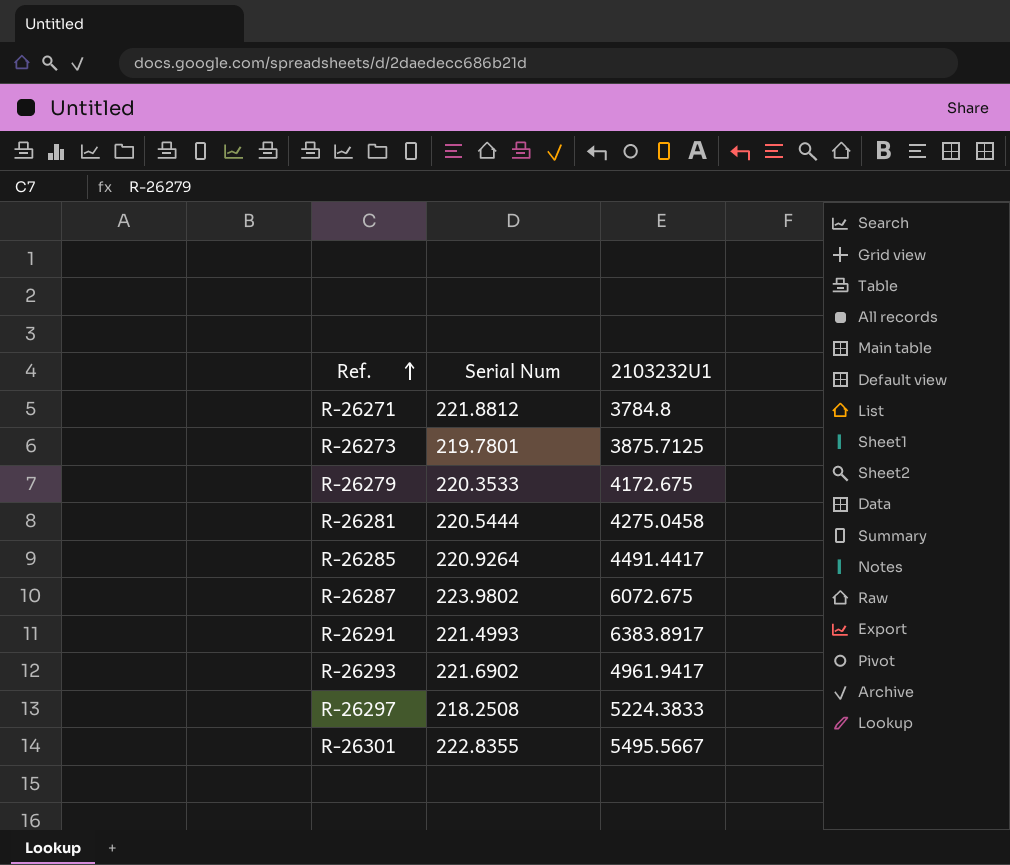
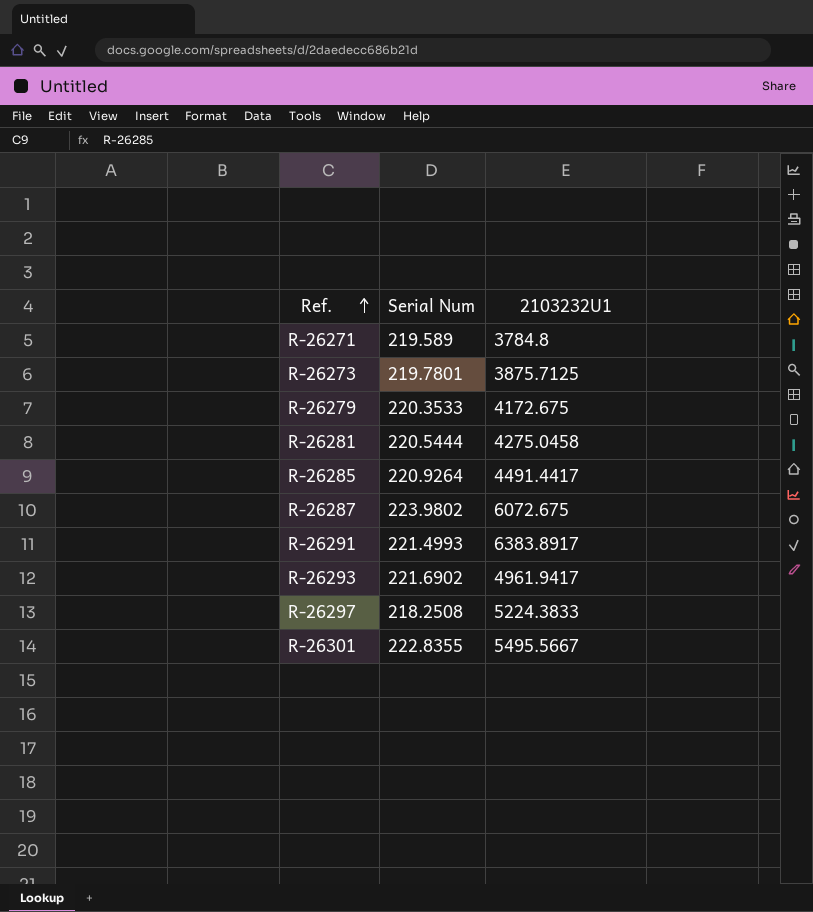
R-26271 | Serial Num: 221.8812 -> 219.589

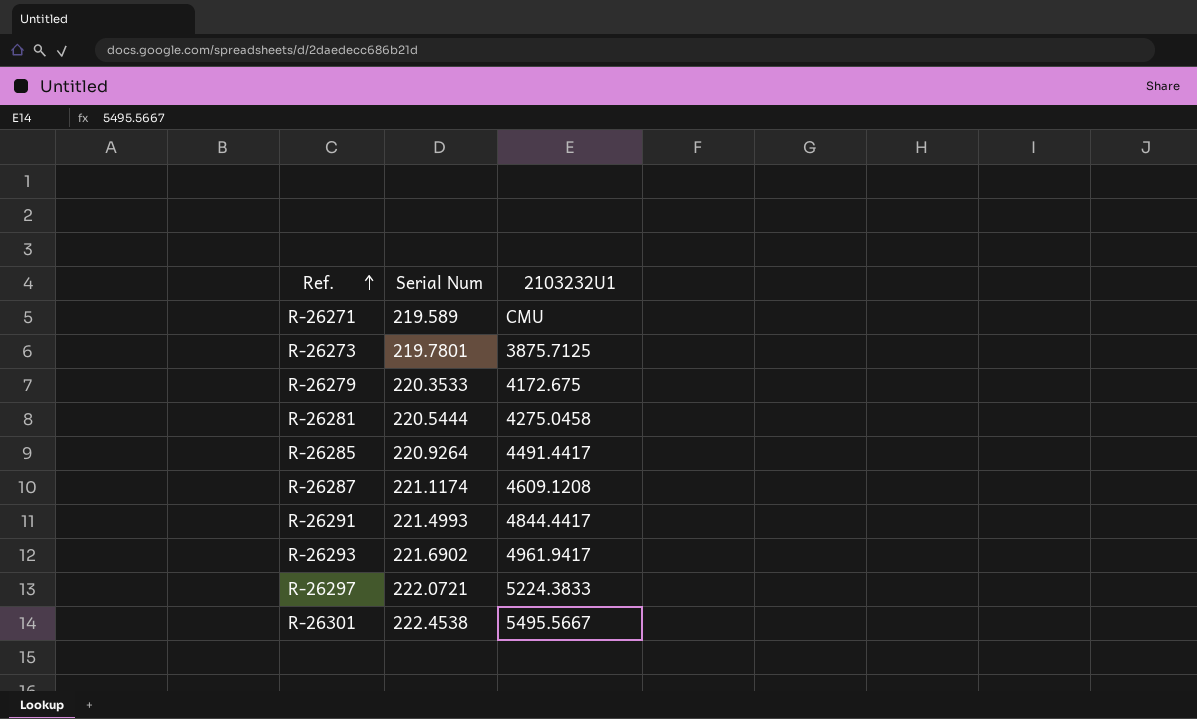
R-26271 | 2103232U1: 3784.8 -> CMU
R-26287 | Serial Num: 223.9802 -> 221.1174
R-26287 | 2103232U1: 6072.675 -> 4609.1208
R-26291 | 2103232U1: 6383.8917 -> 4844.4417
R-26297 | Serial Num: 218.2508 -> 222.0721
R-26301 | Serial Num: 222.8355 -> 222.4538

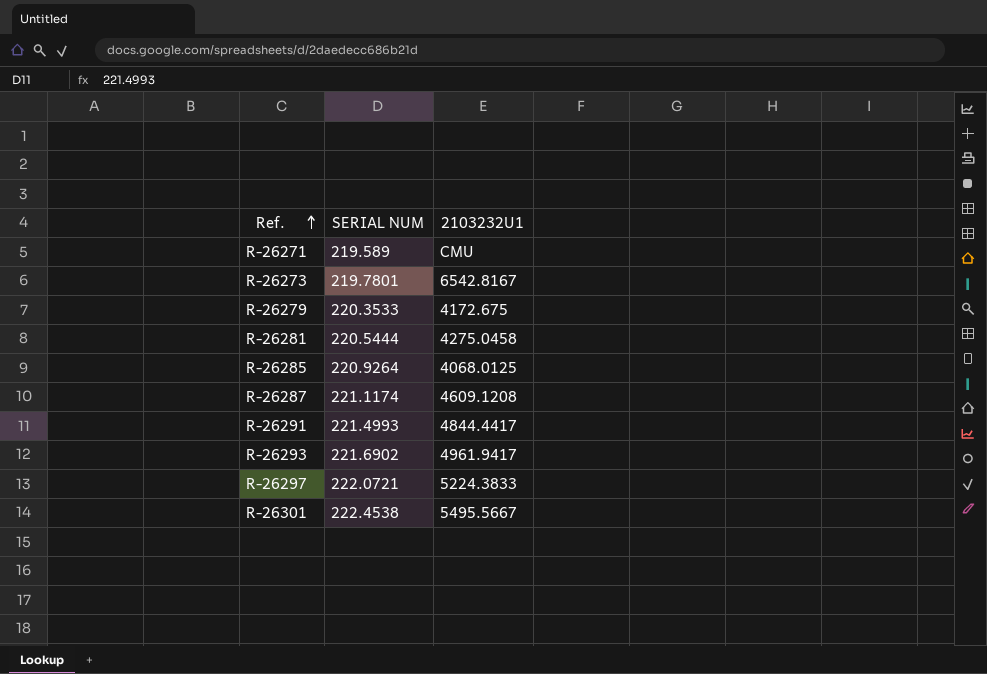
column name: Serial Num -> SERIAL NUM
R-26273 | 2103232U1: 3875.7125 -> 6542.8167
R-26285 | 2103232U1: 4491.4417 -> 4068.0125

